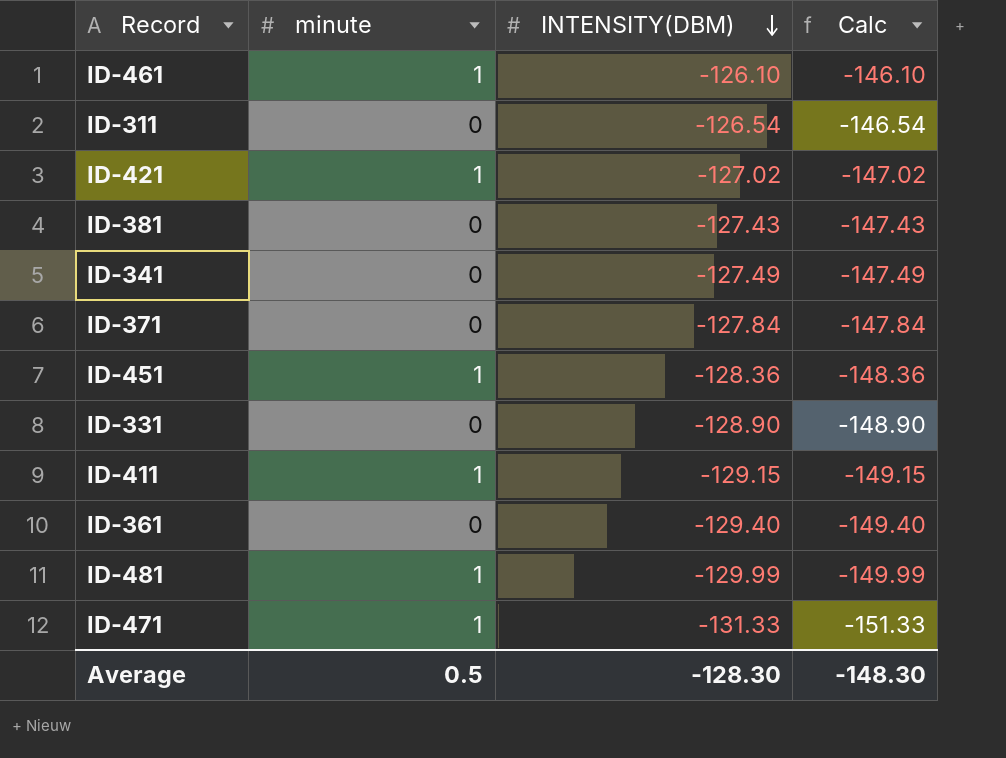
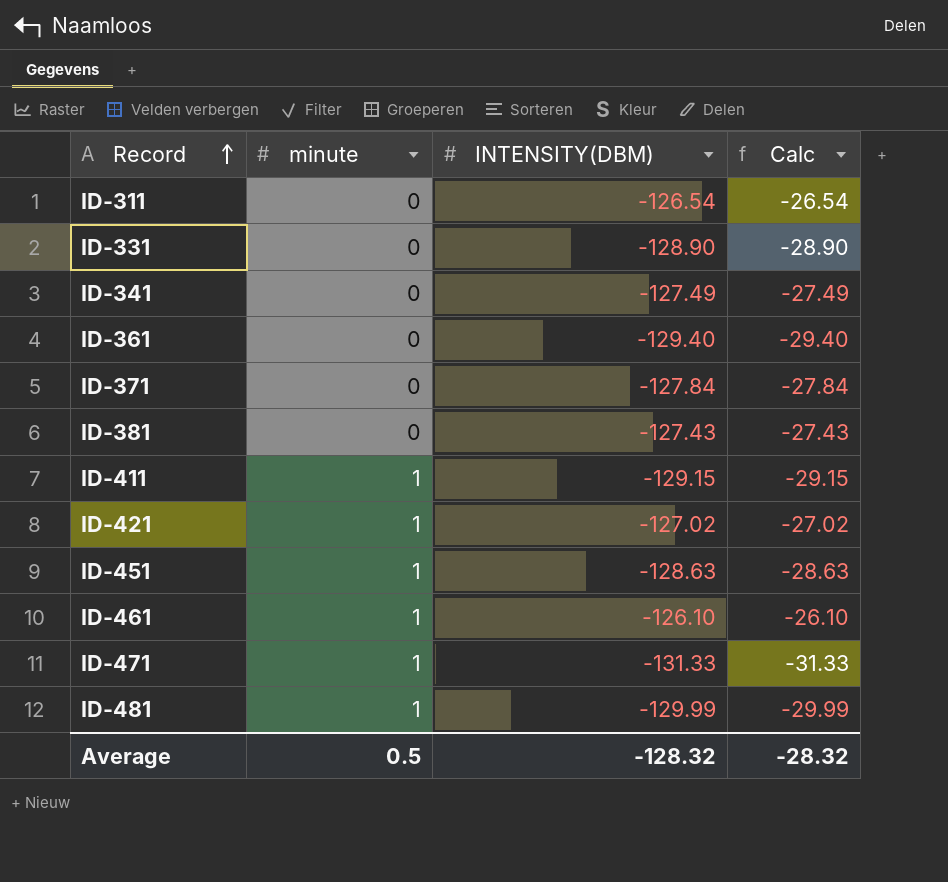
row order: INTENSITY(DBM) descending -> Record ascending
column Calc | formula: [INTENSITY(DBM)] - 20 -> [INTENSITY(DBM)] + 100
ID-451 | INTENSITY(DBM): -128.36 -> -128.63
Average | INTENSITY(DBM): -128.30 -> -128.32
Average | Calc: -148.30 -> -28.32

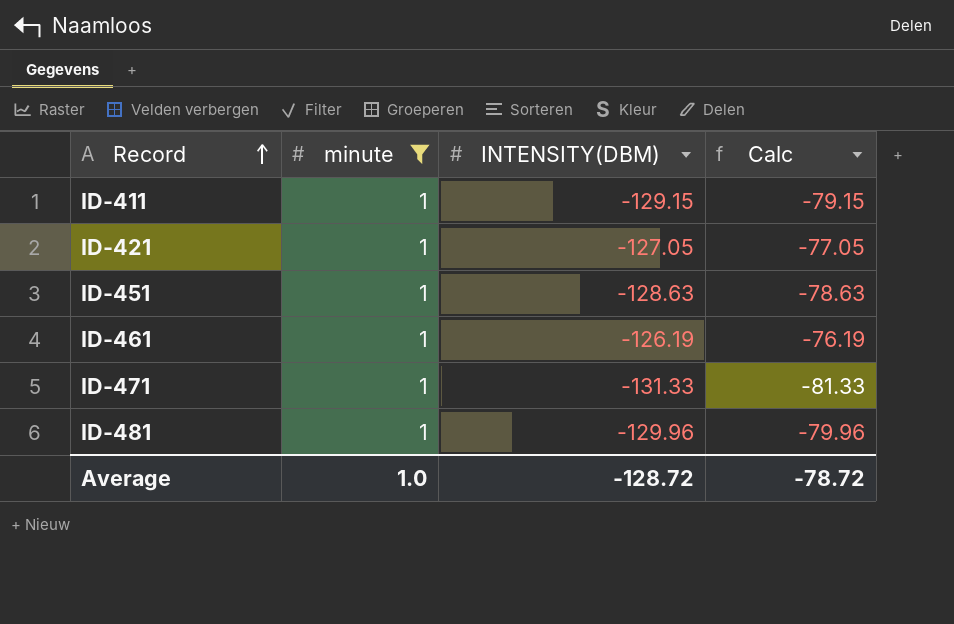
filter: none -> minute = 1
column Calc | formula: [INTENSITY(DBM)] + 100 -> [INTENSITY(DBM)] + 50
ID-421 | INTENSITY(DBM): -127.02 -> -127.05
ID-461 | INTENSITY(DBM): -126.10 -> -126.19
ID-481 | INTENSITY(DBM): -129.99 -> -129.96
Average | minute: 0.5 -> 1.0
Average | INTENSITY(DBM): -128.32 -> -128.72
Average | Calc: -28.32 -> -78.72

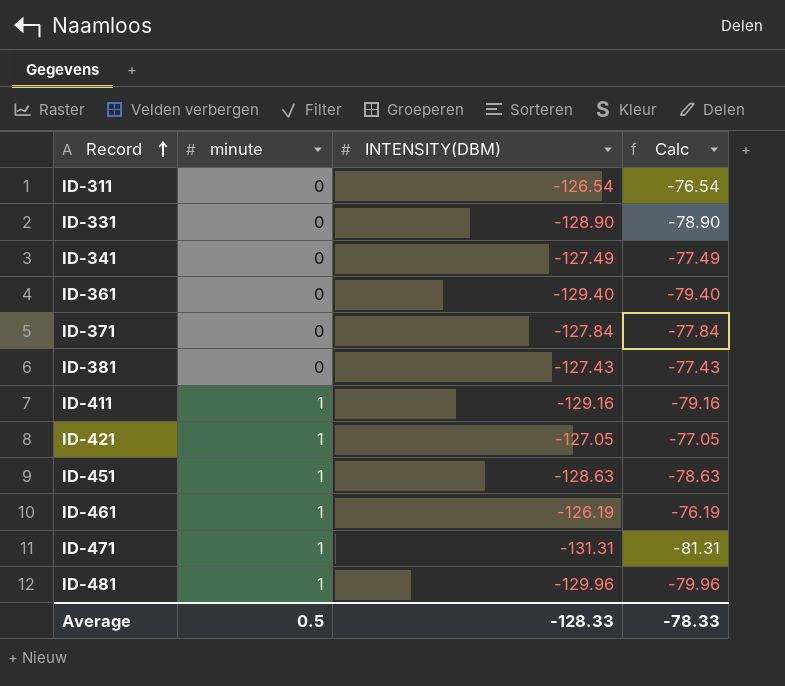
filter: minute = 1 -> none
ID-411 | INTENSITY(DBM): -129.15 -> -129.16
ID-411 | Calc: -79.15 -> -79.16
ID-471 | INTENSITY(DBM): -131.33 -> -131.31
ID-471 | Calc: -81.33 -> -81.31
Average | minute: 1.0 -> 0.5
Average | INTENSITY(DBM): -128.72 -> -128.33
Average | Calc: -78.72 -> -78.33

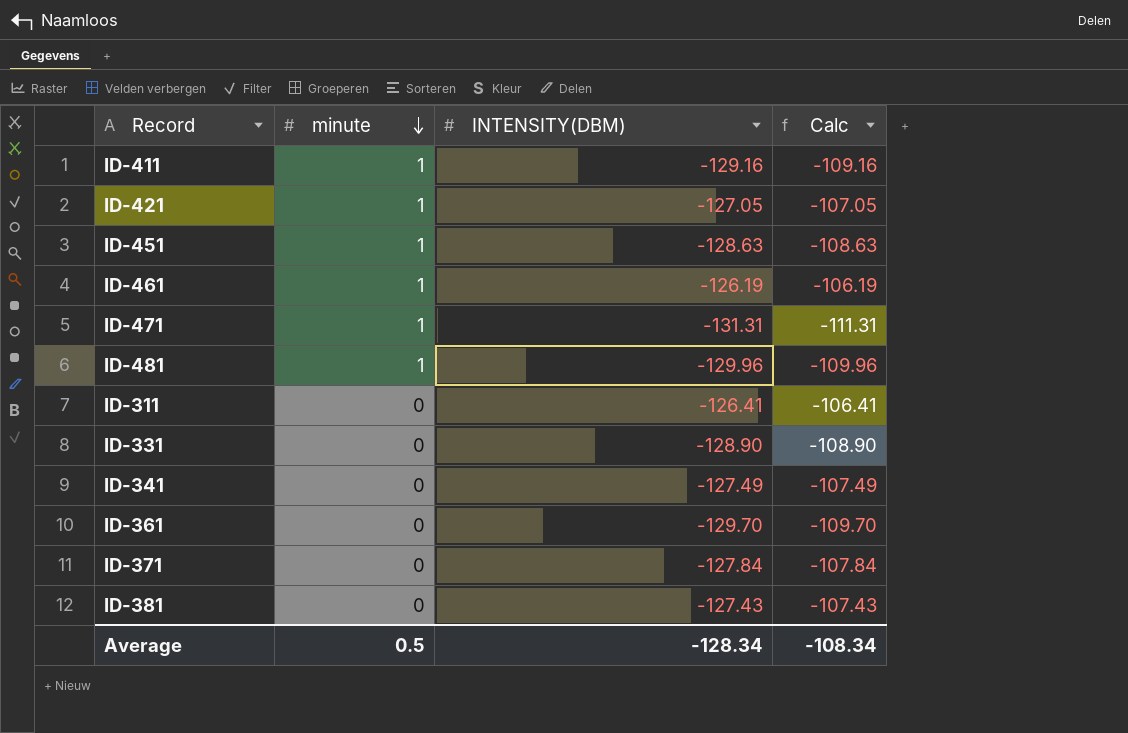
row order: Record ascending -> minute descending
column Calc | formula: [INTENSITY(DBM)] + 50 -> [INTENSITY(DBM)] + 20
ID-311 | INTENSITY(DBM): -126.54 -> -126.41
ID-361 | INTENSITY(DBM): -129.40 -> -129.70
Average | INTENSITY(DBM): -128.33 -> -128.34
Average | Calc: -78.33 -> -108.34

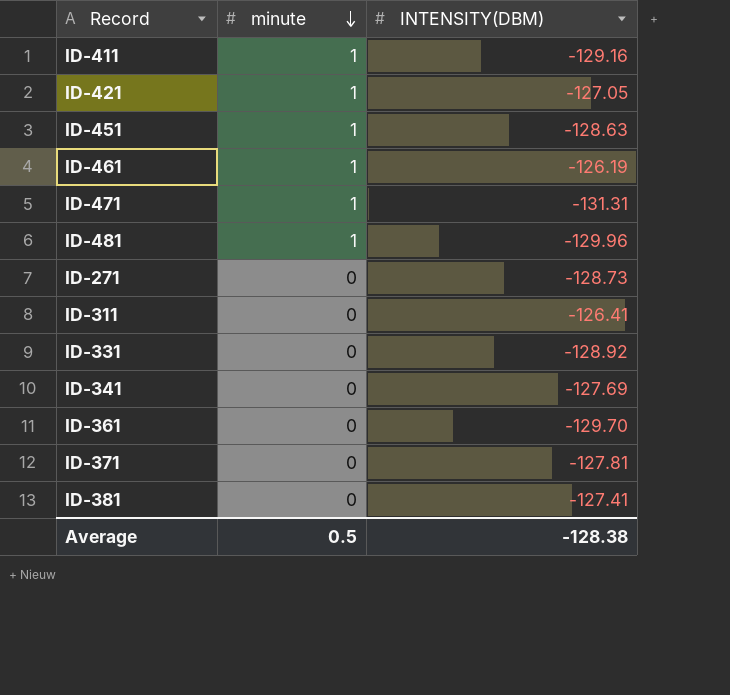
column Calc | formula: [INTENSITY(DBM)] + 20 -> none
row ID-271: none -> 0 | -128.73
ID-331 | INTENSITY(DBM): -128.90 -> -128.92
ID-341 | INTENSITY(DBM): -127.49 -> -127.69
ID-371 | INTENSITY(DBM): -127.84 -> -127.81
ID-381 | INTENSITY(DBM): -127.43 -> -127.41
Average | INTENSITY(DBM): -128.34 -> -128.38

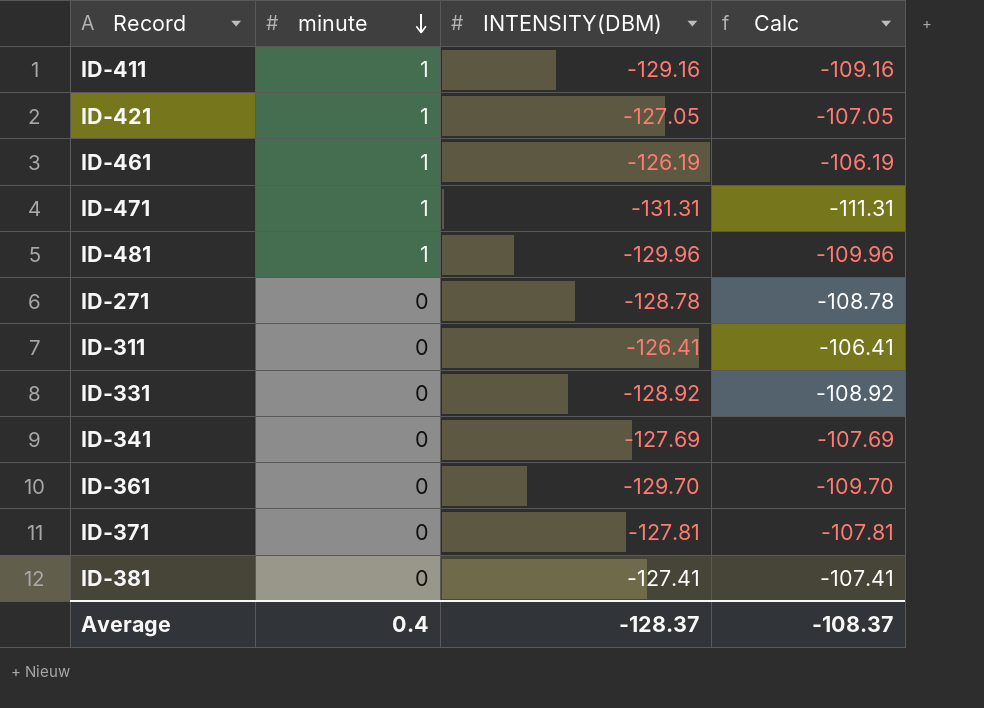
column Calc | formula: none -> [INTENSITY(DBM)] + 20
row ID-451: 1 | -128.63 -> none
ID-271 | INTENSITY(DBM): -128.73 -> -128.78
Average | minute: 0.5 -> 0.4
Average | INTENSITY(DBM): -128.38 -> -128.37

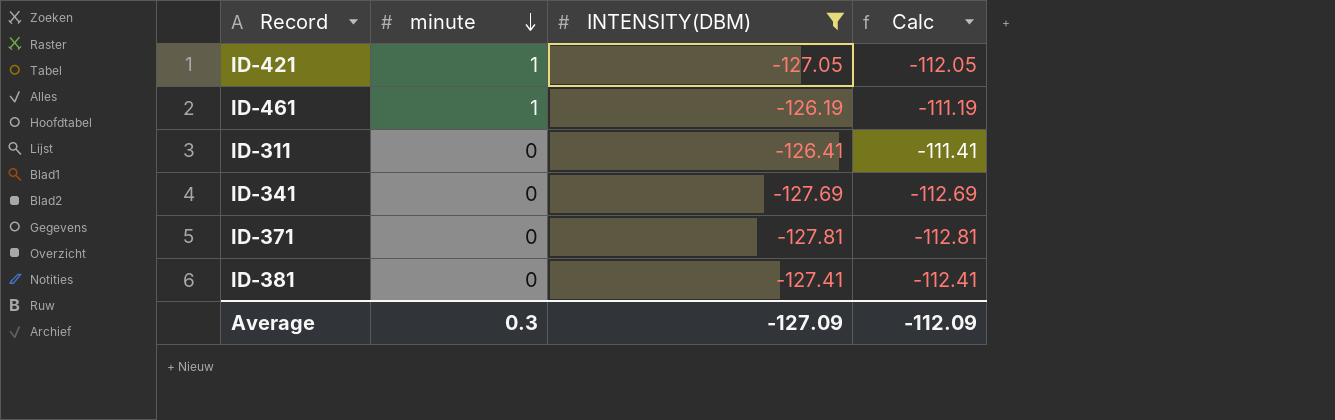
filter: none -> INTENSITY(DBM) >= -127.81
column Calc | formula: [INTENSITY(DBM)] + 20 -> [INTENSITY(DBM)] + 15
Average | minute: 0.4 -> 0.3
Average | INTENSITY(DBM): -128.37 -> -127.09
Average | Calc: -108.37 -> -112.09

